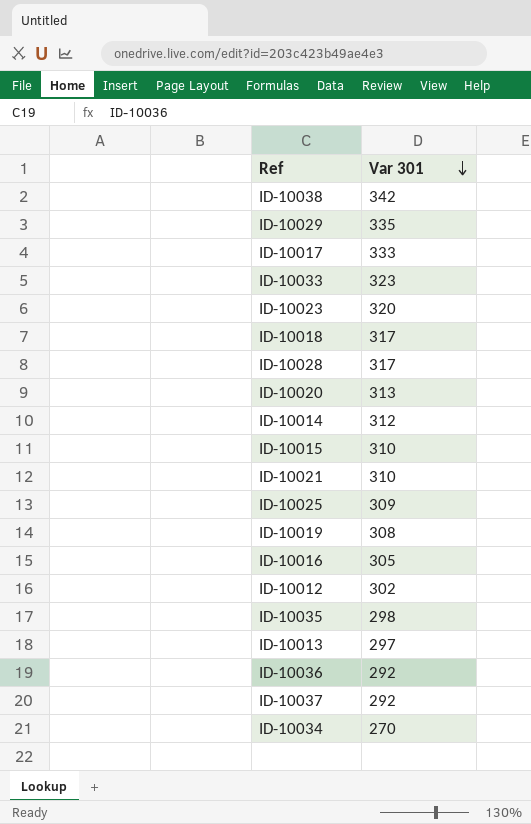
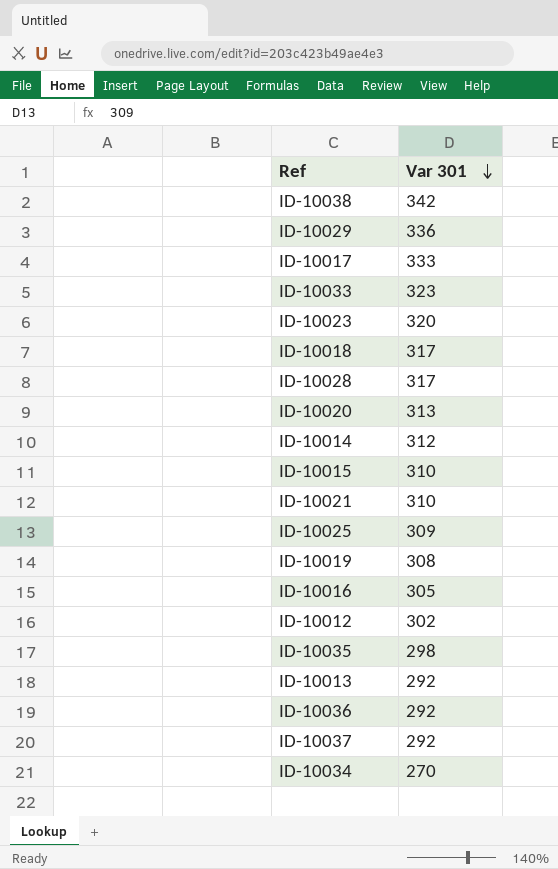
ID-10029 | Var 301: 335 -> 336
ID-10013 | Var 301: 297 -> 292

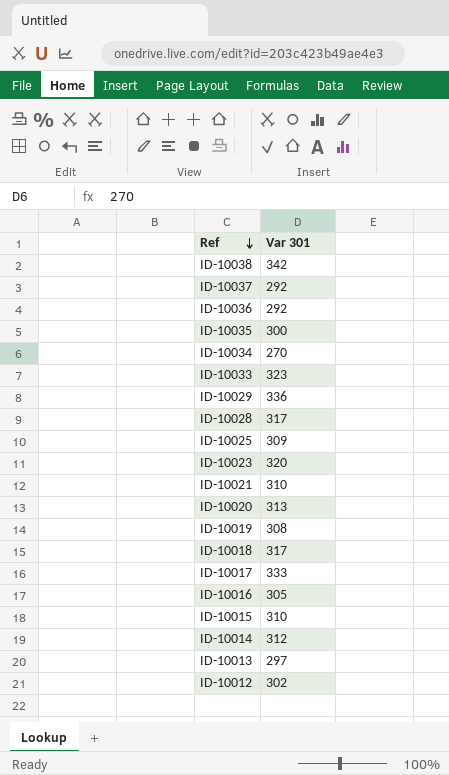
row order: Var 301 descending -> Ref descending
ID-10035 | Var 301: 298 -> 300
ID-10013 | Var 301: 292 -> 297

